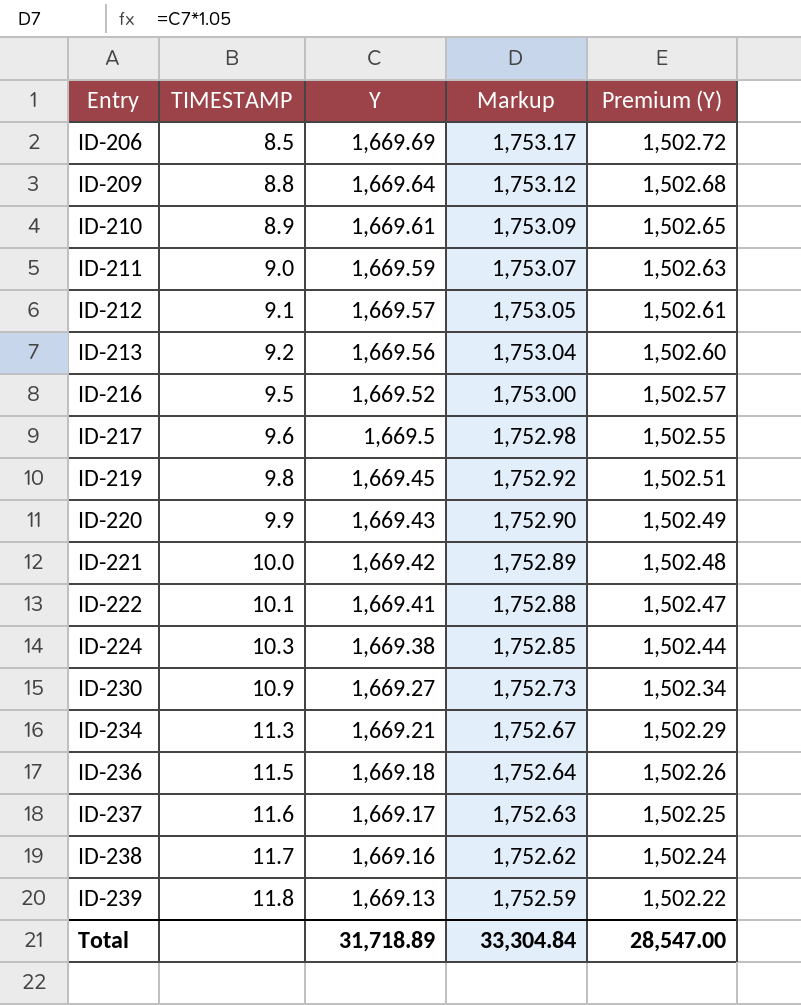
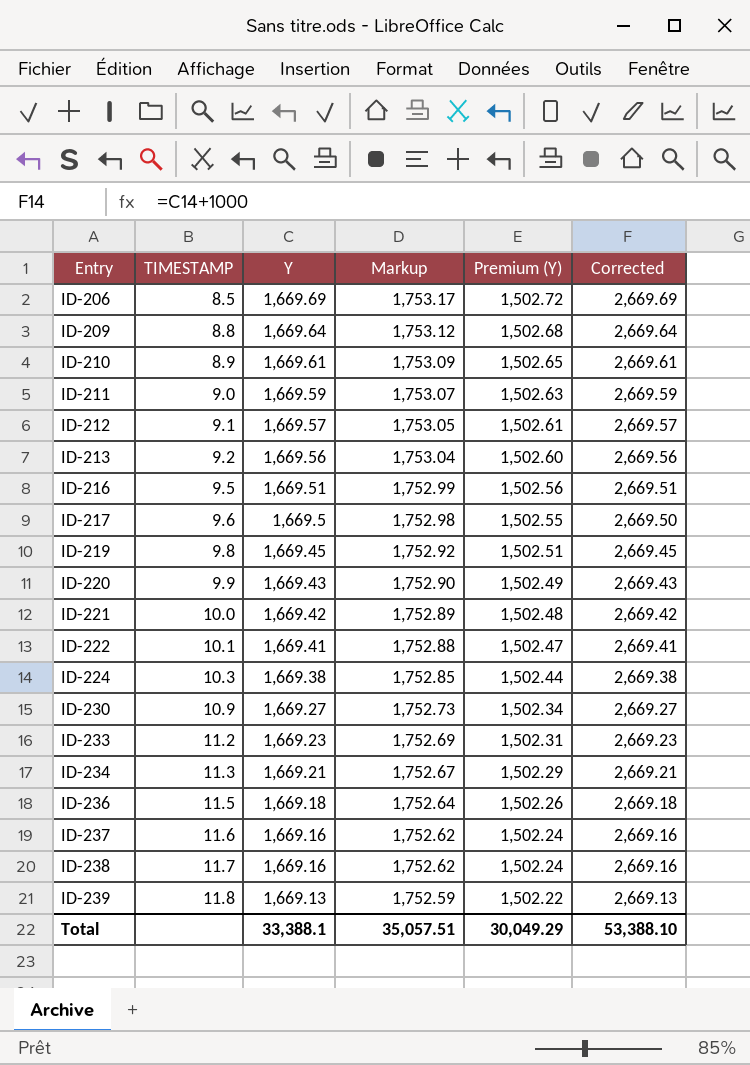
column Corrected | formula: none -> [Y] + 1000
ID-216 | Y: 1,669.52 -> 1,669.51
ID-216 | Markup: 1,753.00 -> 1,752.99
ID-216 | Premium (Y): 1,502.57 -> 1,502.56
row ID-233: none -> 11.2 | 1,669.23 | 1,752.69 | 1,502.31 | 2,669.23
ID-237 | Y: 1,669.17 -> 1,669.16
ID-237 | Markup: 1,752.63 -> 1,752.62
ID-237 | Premium (Y): 1,502.25 -> 1,502.24
Total | Y: 31,718.89 -> 33,388.1
Total | Markup: 33,304.84 -> 35,057.51
Total | Premium (Y): 28,547.00 -> 30,049.29

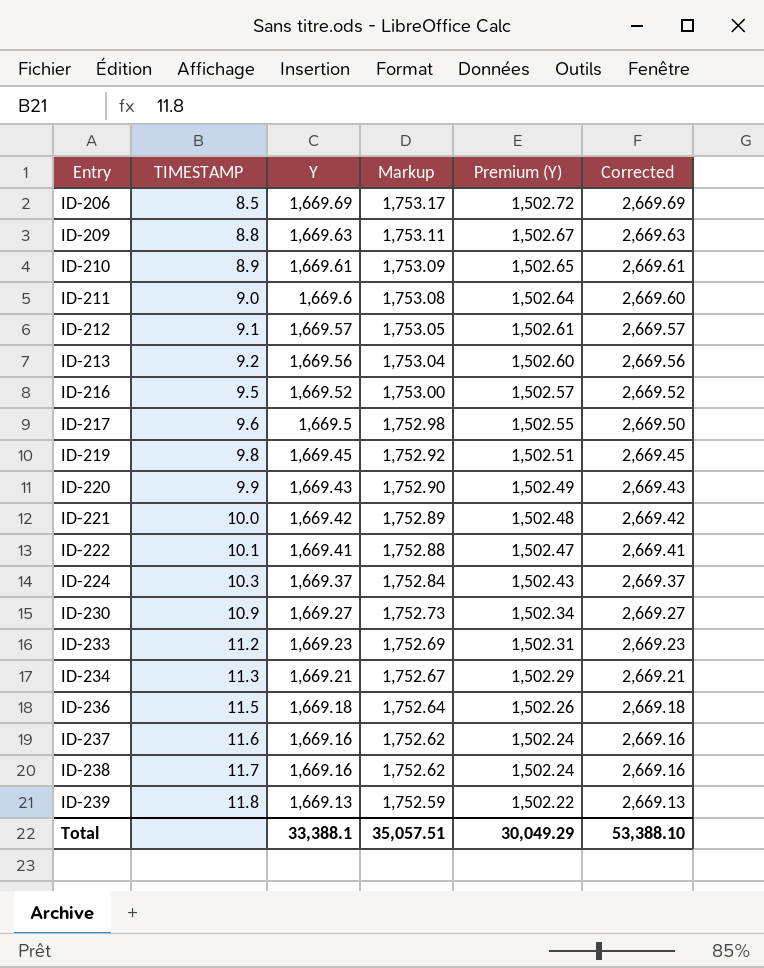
ID-209 | Y: 1,669.64 -> 1,669.63
ID-209 | Markup: 1,753.12 -> 1,753.11
ID-209 | Premium (Y): 1,502.68 -> 1,502.67
ID-209 | Corrected: 2,669.64 -> 2,669.63
ID-211 | Y: 1,669.59 -> 1,669.6
ID-211 | Markup: 1,753.07 -> 1,753.08
ID-211 | Premium (Y): 1,502.63 -> 1,502.64
ID-211 | Corrected: 2,669.59 -> 2,669.60
ID-216 | Y: 1,669.51 -> 1,669.52
ID-216 | Markup: 1,752.99 -> 1,753.00
ID-216 | Premium (Y): 1,502.56 -> 1,502.57
ID-216 | Corrected: 2,669.51 -> 2,669.52
ID-224 | Y: 1,669.38 -> 1,669.37
ID-224 | Markup: 1,752.85 -> 1,752.84
ID-224 | Premium (Y): 1,502.44 -> 1,502.43
ID-224 | Corrected: 2,669.38 -> 2,669.37

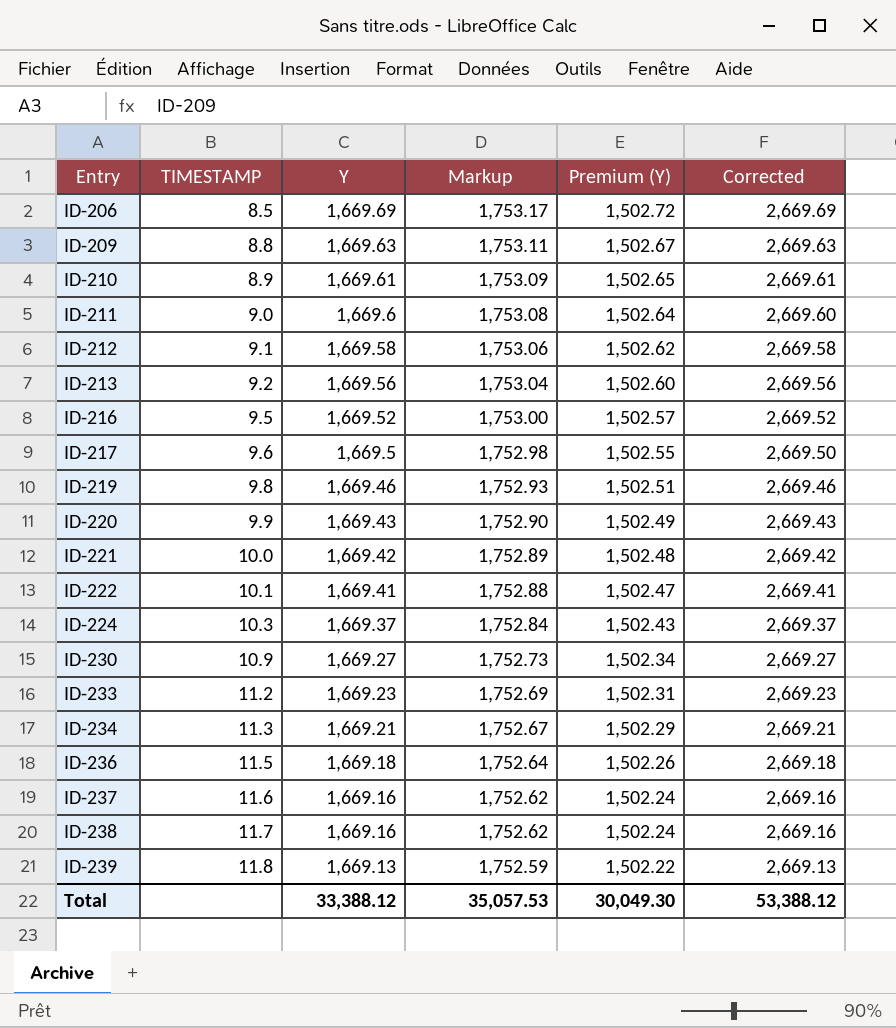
ID-212 | Y: 1,669.57 -> 1,669.58
ID-212 | Markup: 1,753.05 -> 1,753.06
ID-212 | Premium (Y): 1,502.61 -> 1,502.62
ID-212 | Corrected: 2,669.57 -> 2,669.58
ID-219 | Y: 1,669.45 -> 1,669.46
ID-219 | Markup: 1,752.92 -> 1,752.93
ID-219 | Corrected: 2,669.45 -> 2,669.46
Total | Y: 33,388.1 -> 33,388.12
Total | Markup: 35,057.51 -> 35,057.53
Total | Premium (Y): 30,049.29 -> 30,049.30
Total | Corrected: 53,388.10 -> 53,388.12

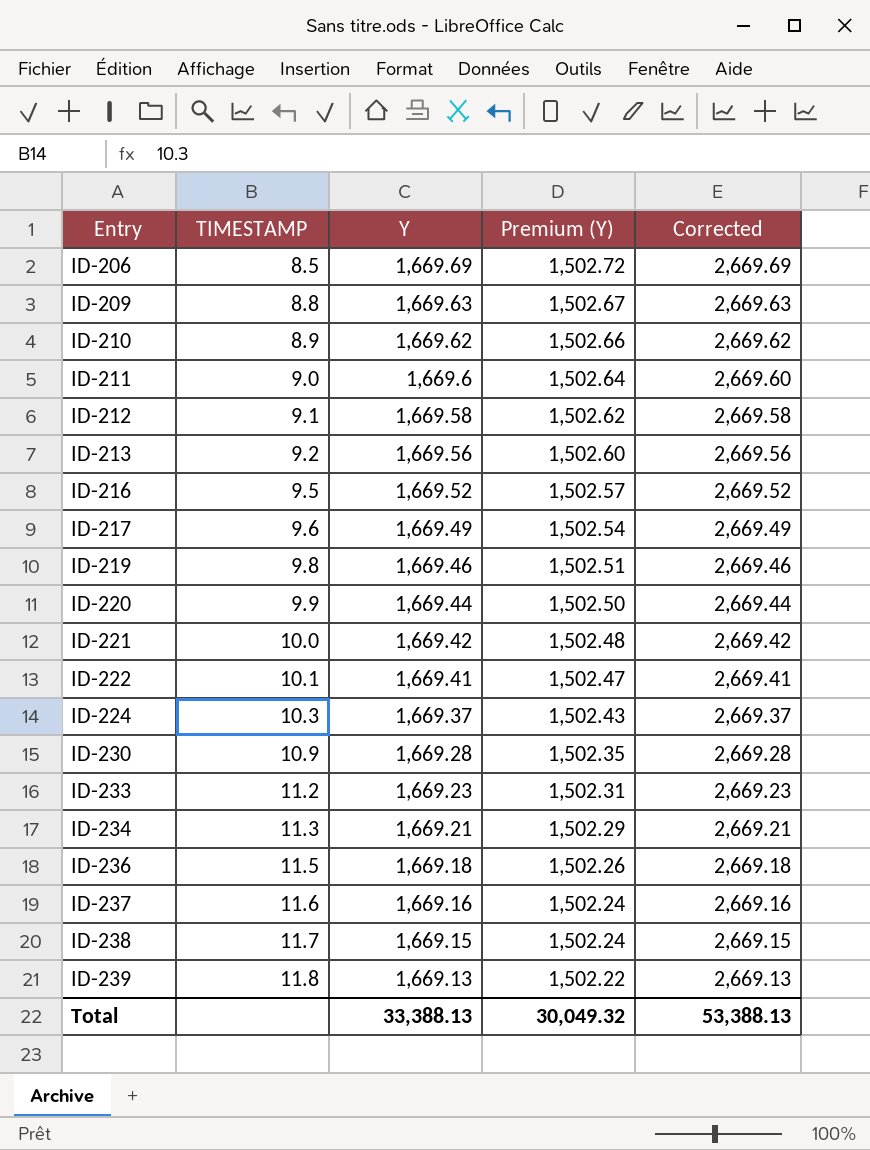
column Markup | formula: [Y] * 1.05 -> none
ID-210 | Y: 1,669.61 -> 1,669.62
ID-210 | Premium (Y): 1,502.65 -> 1,502.66
ID-210 | Corrected: 2,669.61 -> 2,669.62
ID-217 | Y: 1,669.5 -> 1,669.49
ID-217 | Premium (Y): 1,502.55 -> 1,502.54
ID-217 | Corrected: 2,669.50 -> 2,669.49
ID-220 | Y: 1,669.43 -> 1,669.44
ID-220 | Premium (Y): 1,502.49 -> 1,502.50
ID-220 | Corrected: 2,669.43 -> 2,669.44
ID-230 | Y: 1,669.27 -> 1,669.28
ID-230 | Premium (Y): 1,502.34 -> 1,502.35
ID-230 | Corrected: 2,669.27 -> 2,669.28
ID-238 | Y: 1,669.16 -> 1,669.15
ID-238 | Corrected: 2,669.16 -> 2,669.15
Total | Y: 33,388.12 -> 33,388.13
Total | Premium (Y): 30,049.30 -> 30,049.32
Total | Corrected: 53,388.12 -> 53,388.13

